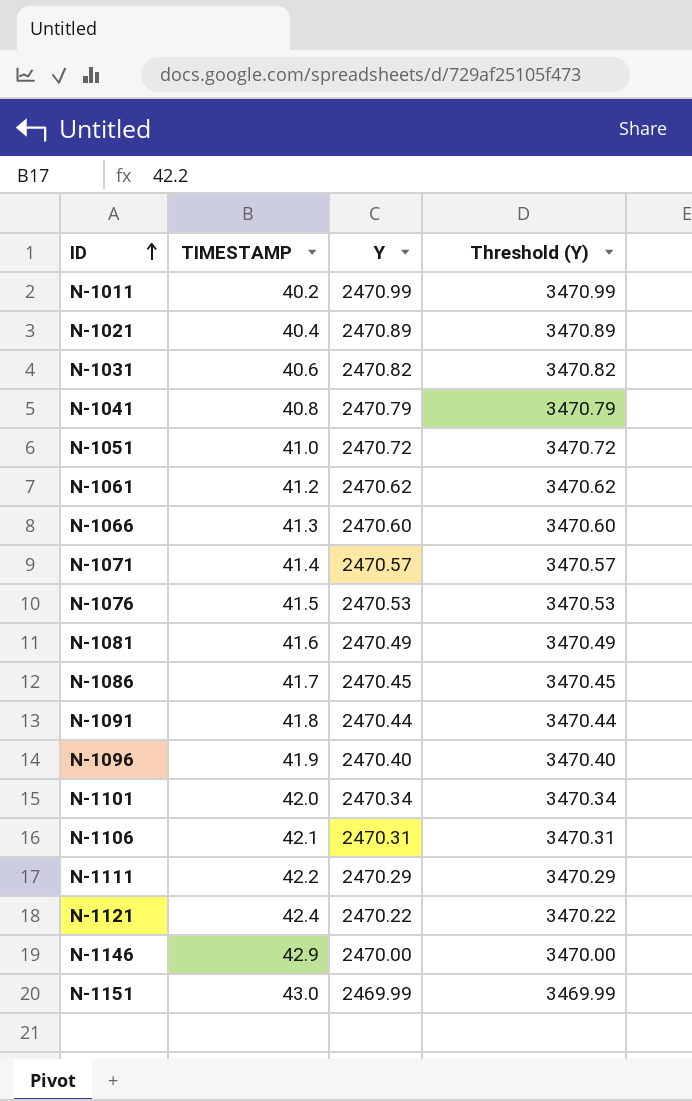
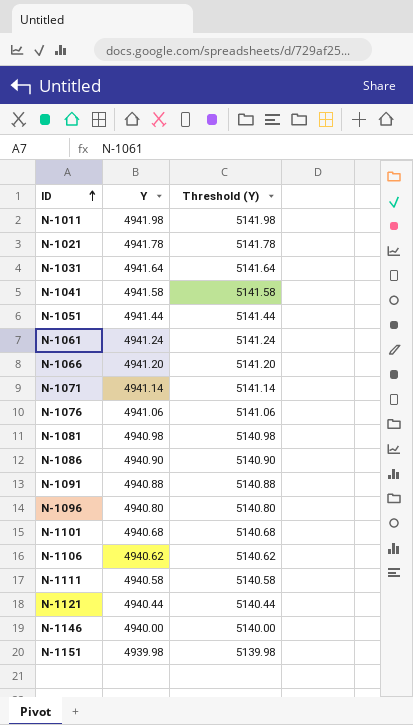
column TIMESTAMP | position: 2 -> none
column Threshold (Y) | formula: [Y] + 1000 -> [Y] + 200
N-1011 | Y: 2470.99 -> 4941.98
N-1021 | Y: 2470.89 -> 4941.78
N-1031 | Y: 2470.82 -> 4941.64
N-1041 | Y: 2470.79 -> 4941.58
N-1051 | Y: 2470.72 -> 4941.44
N-1061 | Y: 2470.62 -> 4941.24
N-1066 | Y: 2470.60 -> 4941.20
N-1071 | Y: 2470.57 -> 4941.14
N-1076 | Y: 2470.53 -> 4941.06
N-1081 | Y: 2470.49 -> 4940.98
N-1086 | Y: 2470.45 -> 4940.90
N-1091 | Y: 2470.44 -> 4940.88
N-1096 | Y: 2470.40 -> 4940.80
N-1101 | Y: 2470.34 -> 4940.68
N-1106 | Y: 2470.31 -> 4940.62
N-1111 | Y: 2470.29 -> 4940.58
N-1121 | Y: 2470.22 -> 4940.44
N-1146 | Y: 2470.00 -> 4940.00
N-1151 | Y: 2469.99 -> 4939.98

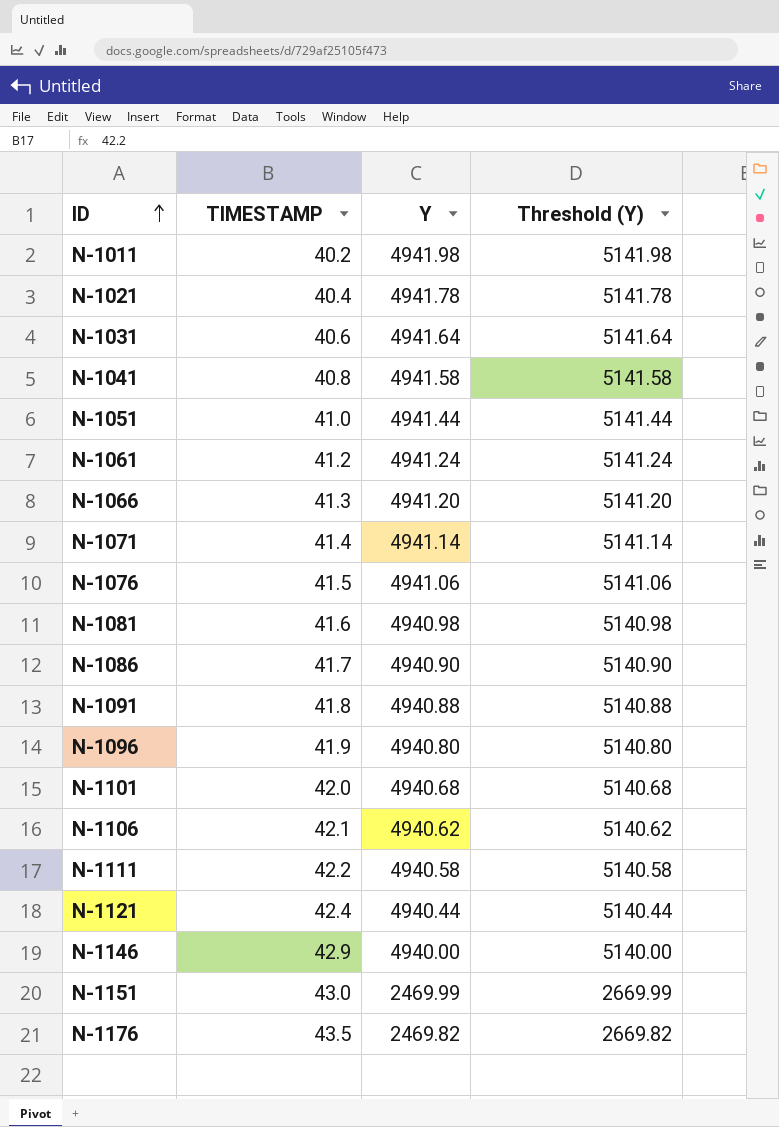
column TIMESTAMP | position: none -> 2
N-1151 | Y: 4939.98 -> 2469.99
N-1151 | Threshold (Y): 5139.98 -> 2669.99
row N-1176: none -> 43.5 | 2469.82 | 2669.82

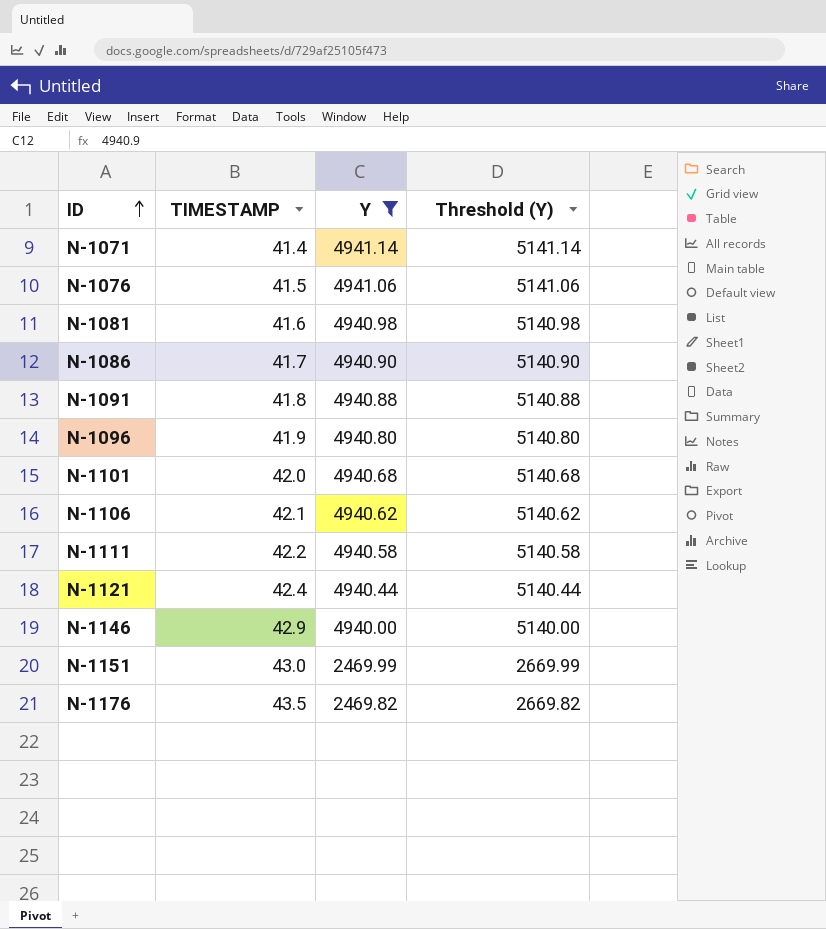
filter: none -> Y <= 4941.14

